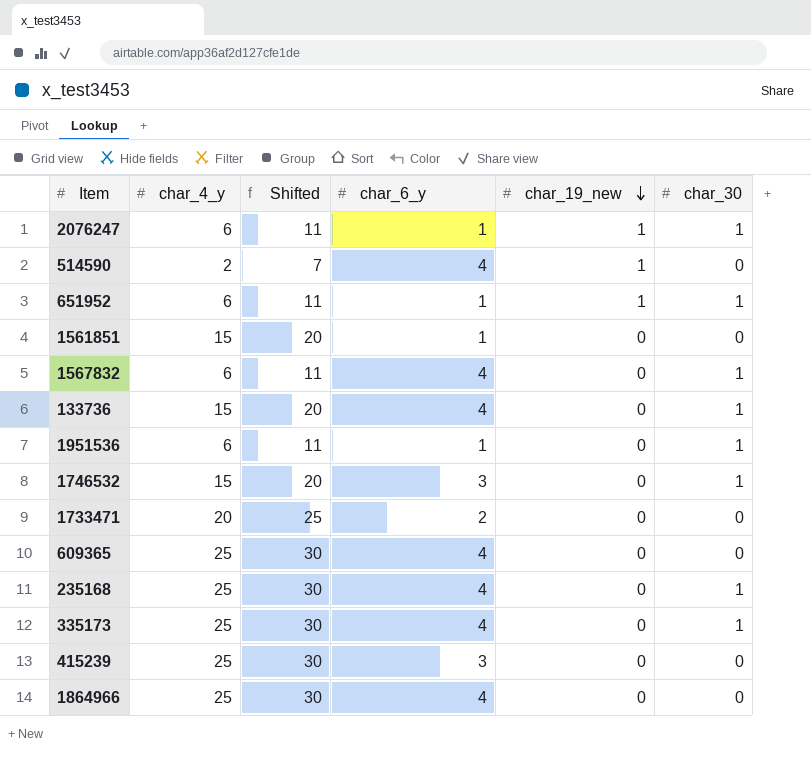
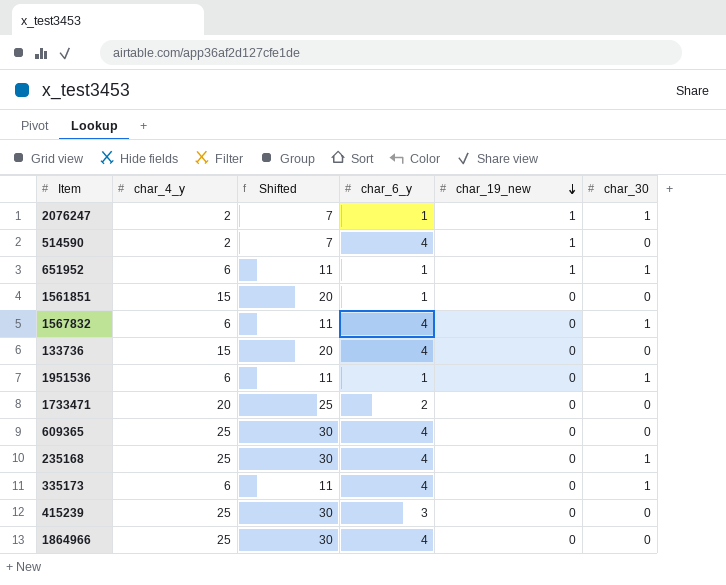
row 1746532: 15 | 20 | 3 | 0 | 1 -> none
2076247 | char_4_y: 6 -> 2
2076247 | Shifted: 11 -> 7
133736 | char_30: 1 -> 0
335173 | char_4_y: 25 -> 6
335173 | Shifted: 30 -> 11

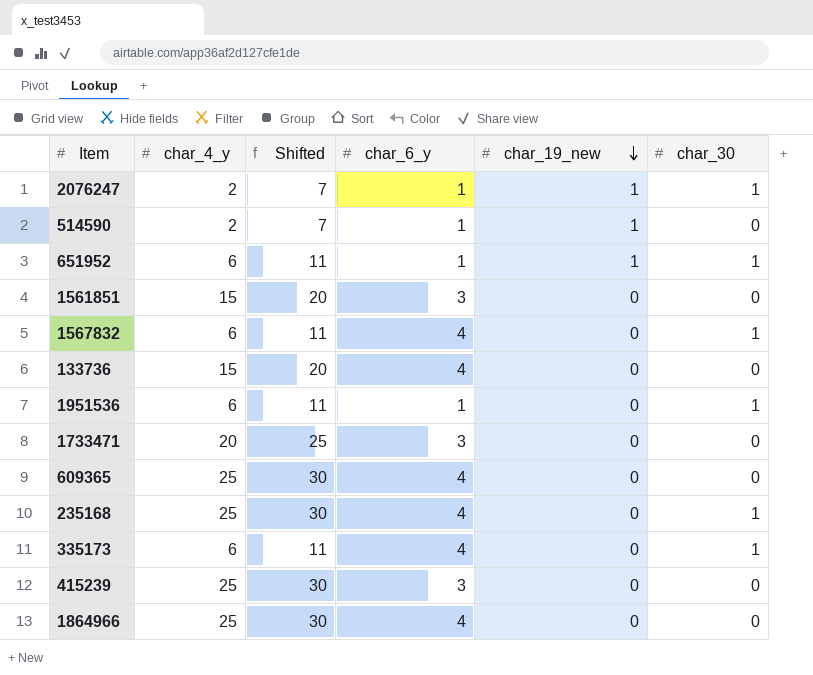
514590 | char_6_y: 4 -> 1
1561851 | char_6_y: 1 -> 3
1733471 | char_6_y: 2 -> 3

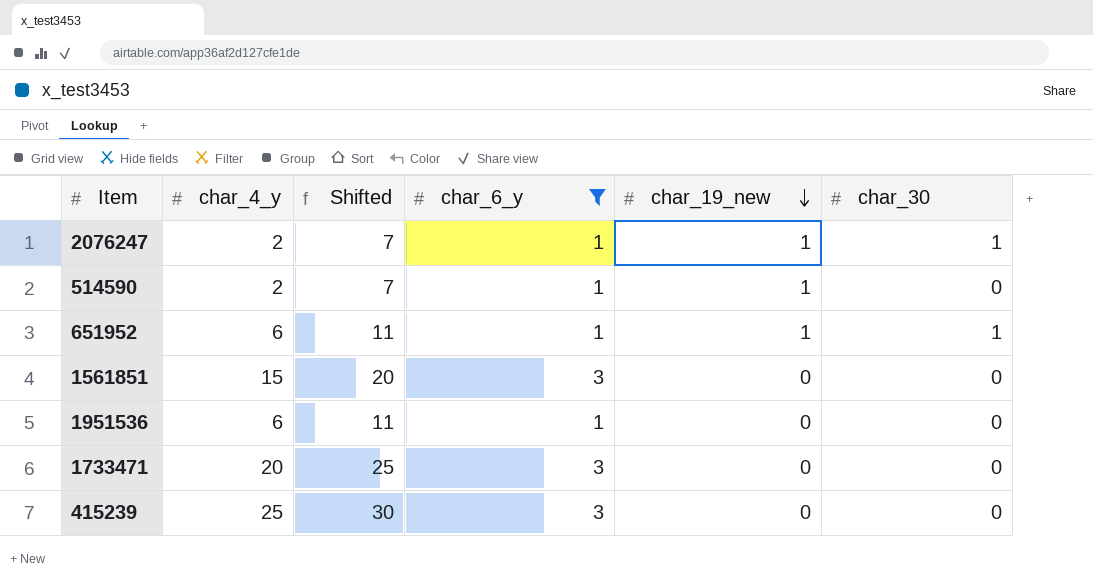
filter: none -> char_6_y != 4
1951536 | char_30: 1 -> 0

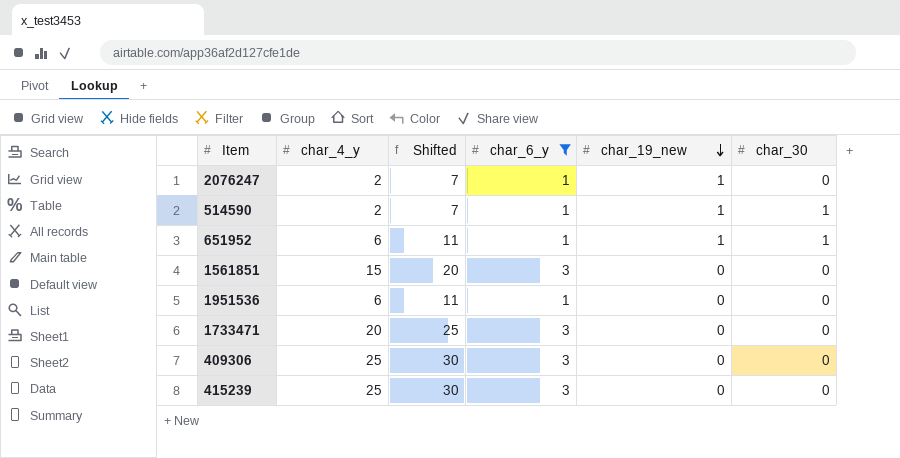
2076247 | char_30: 1 -> 0
514590 | char_30: 0 -> 1
row 409306: none -> 25 | 30 | 3 | 0 | 0

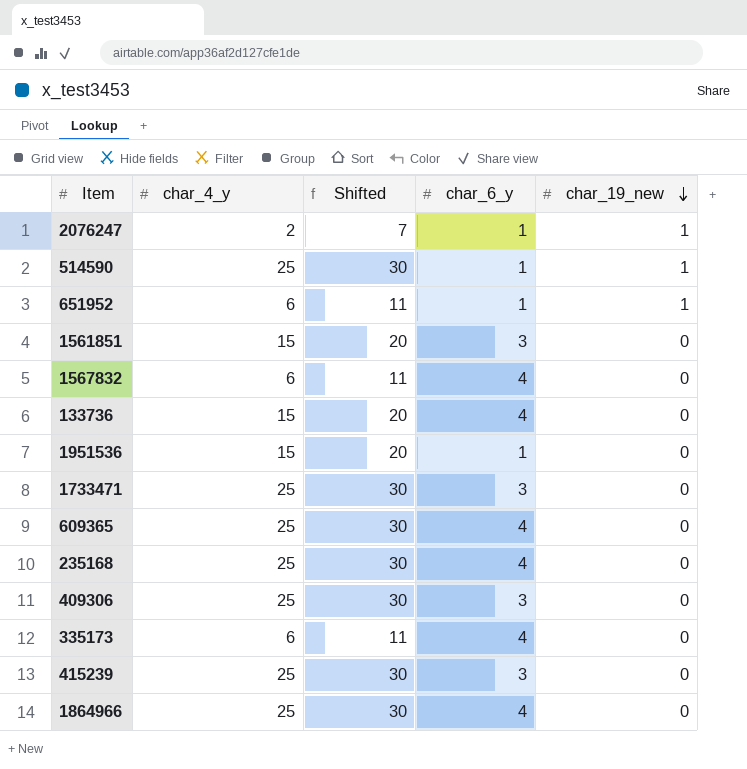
filter: char_6_y != 4 -> none
column char_30 | position: 6 -> none
514590 | char_4_y: 2 -> 25
514590 | Shifted: 7 -> 30
1951536 | char_4_y: 6 -> 15
1951536 | Shifted: 11 -> 20
1733471 | char_4_y: 20 -> 25
1733471 | Shifted: 25 -> 30

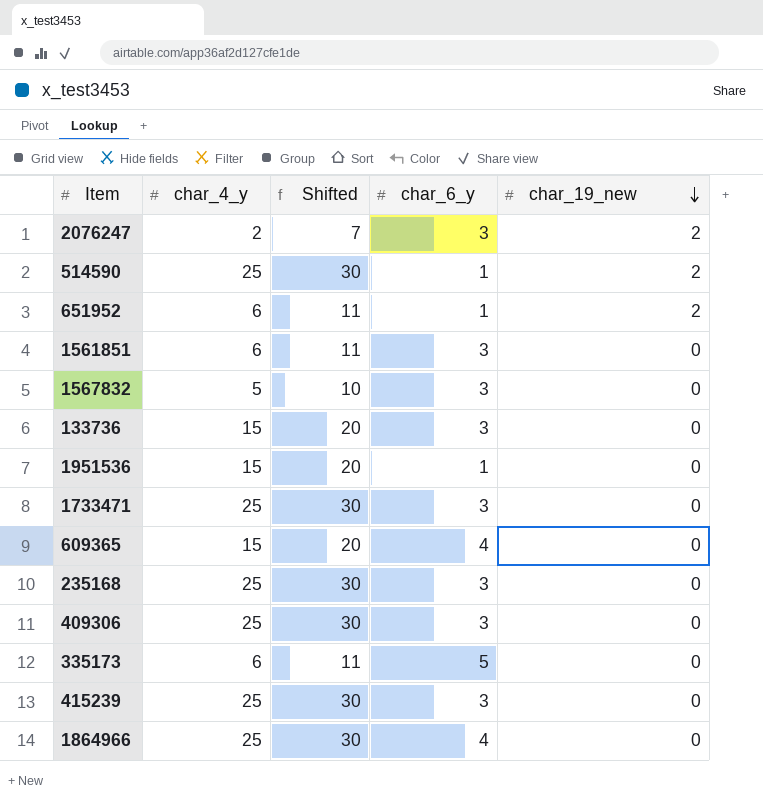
2076247 | char_6_y: 1 -> 3
2076247 | char_19_new: 1 -> 2
514590 | char_19_new: 1 -> 2
651952 | char_19_new: 1 -> 2
1561851 | char_4_y: 15 -> 6
1561851 | Shifted: 20 -> 11
1567832 | char_4_y: 6 -> 5
1567832 | Shifted: 11 -> 10
1567832 | char_6_y: 4 -> 3
133736 | char_6_y: 4 -> 3
609365 | char_4_y: 25 -> 15
609365 | Shifted: 30 -> 20
235168 | char_6_y: 4 -> 3
335173 | char_6_y: 4 -> 5

